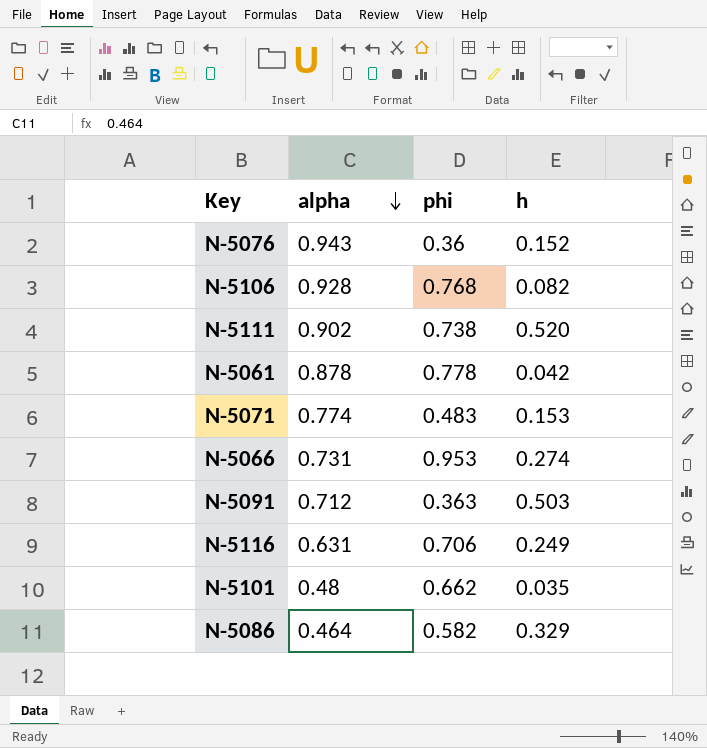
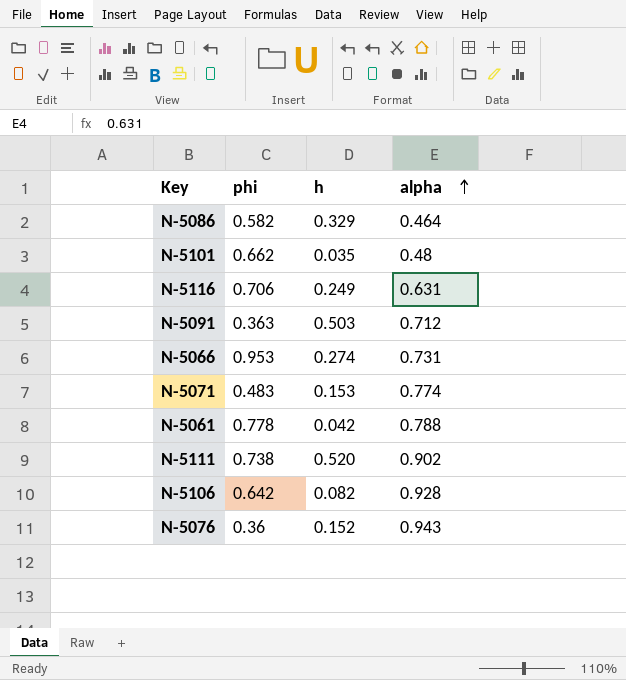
row order: alpha descending -> alpha ascending
column alpha | position: 2 -> 4
N-5061 | alpha: 0.878 -> 0.788
N-5106 | phi: 0.768 -> 0.642

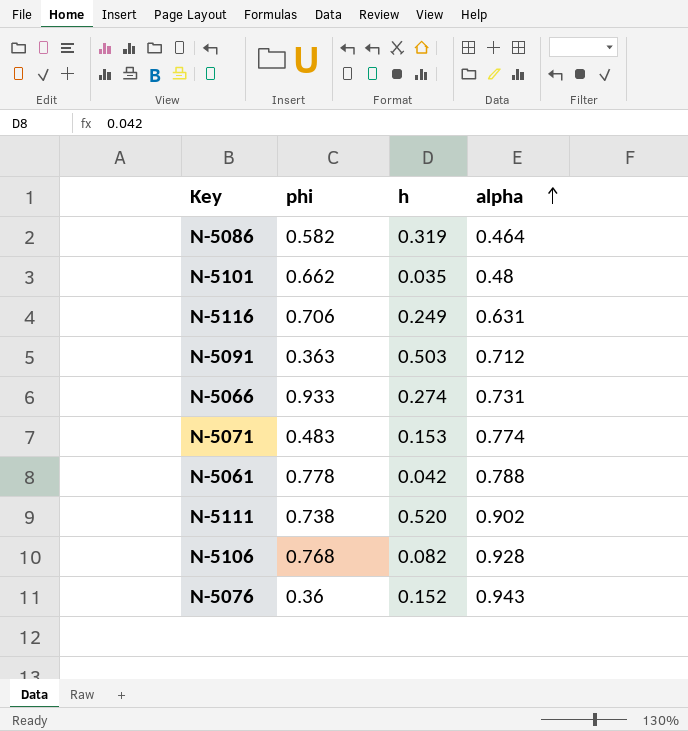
N-5086 | h: 0.329 -> 0.319
N-5066 | phi: 0.953 -> 0.933
N-5106 | phi: 0.642 -> 0.768

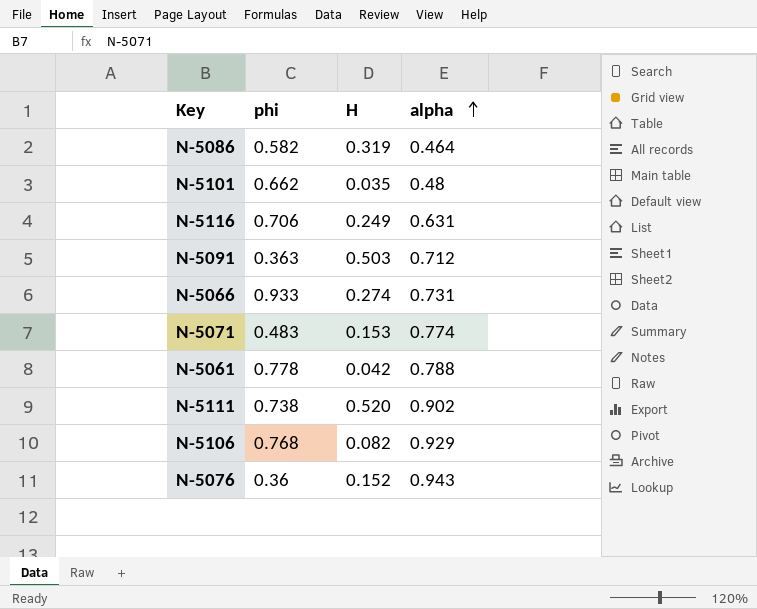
column name: h -> H
N-5106 | alpha: 0.928 -> 0.929

